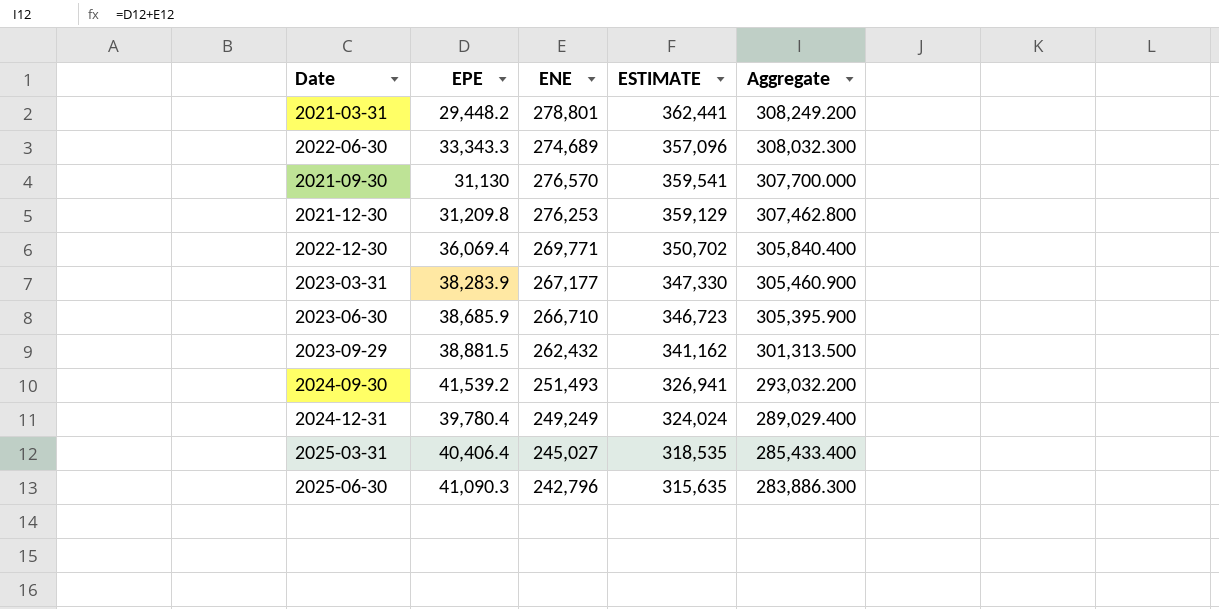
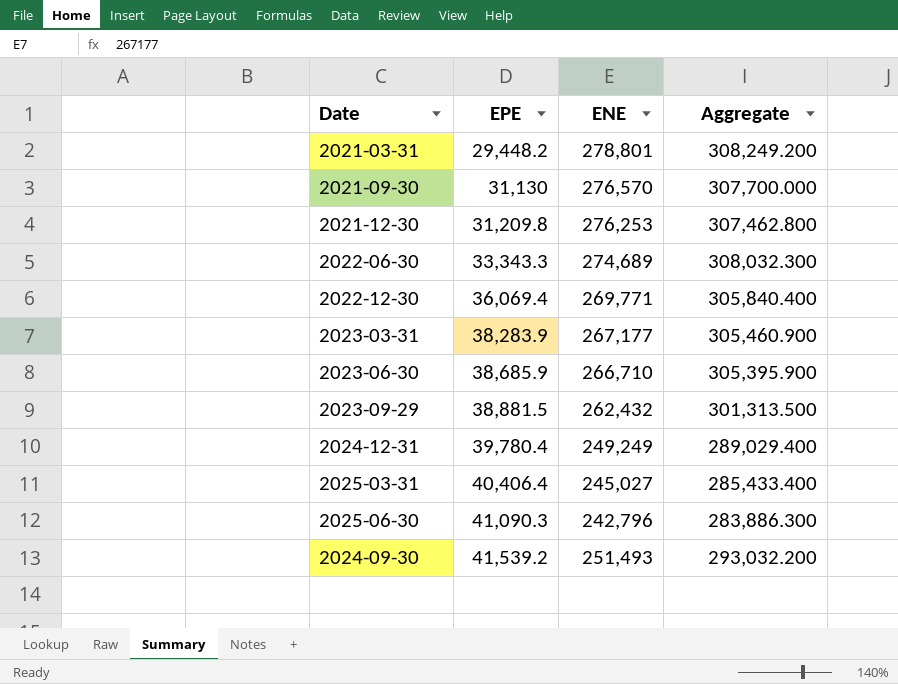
row order: Aggregate descending -> EPE ascending
column ESTIMATE | formula: [ENE] * 1.3 -> none

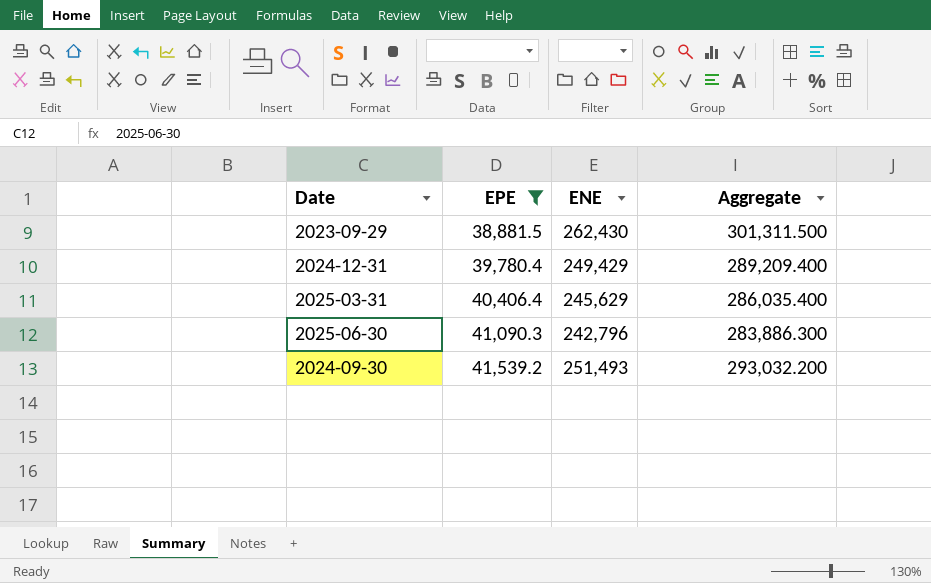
filter: none -> EPE >= 38,881.5
2023-09-29 | ENE: 262,432 -> 262,430
2023-09-29 | Aggregate: 301,313.500 -> 301,311.500
2024-12-31 | ENE: 249,249 -> 249,429
2024-12-31 | Aggregate: 289,029.400 -> 289,209.400
2025-03-31 | ENE: 245,027 -> 245,629
2025-03-31 | Aggregate: 285,433.400 -> 286,035.400

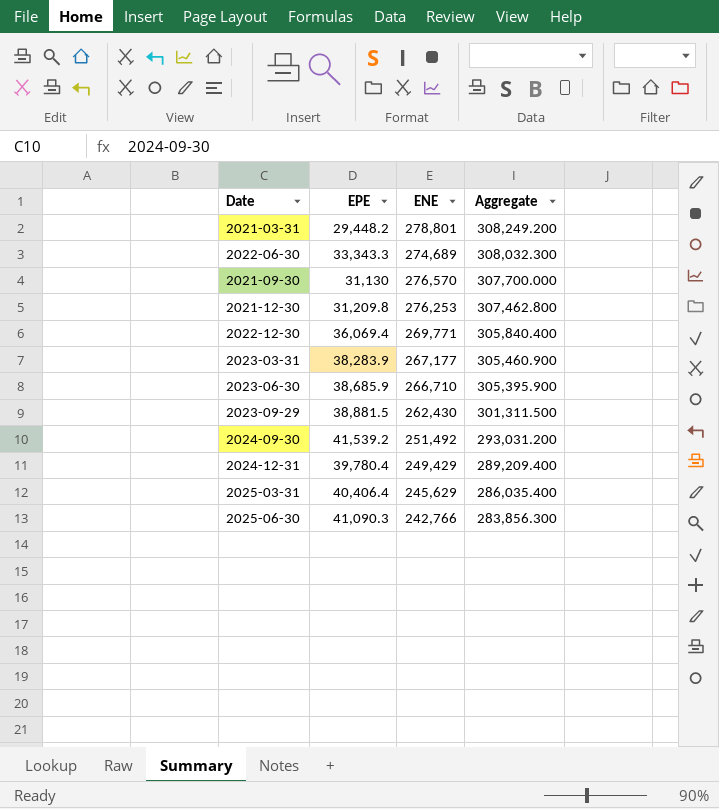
filter: EPE >= 38,881.5 -> none
row order: EPE ascending -> Aggregate descending
2024-09-30 | ENE: 251,493 -> 251,492
2024-09-30 | Aggregate: 293,032.200 -> 293,031.200
2025-06-30 | ENE: 242,796 -> 242,766
2025-06-30 | Aggregate: 283,886.300 -> 283,856.300

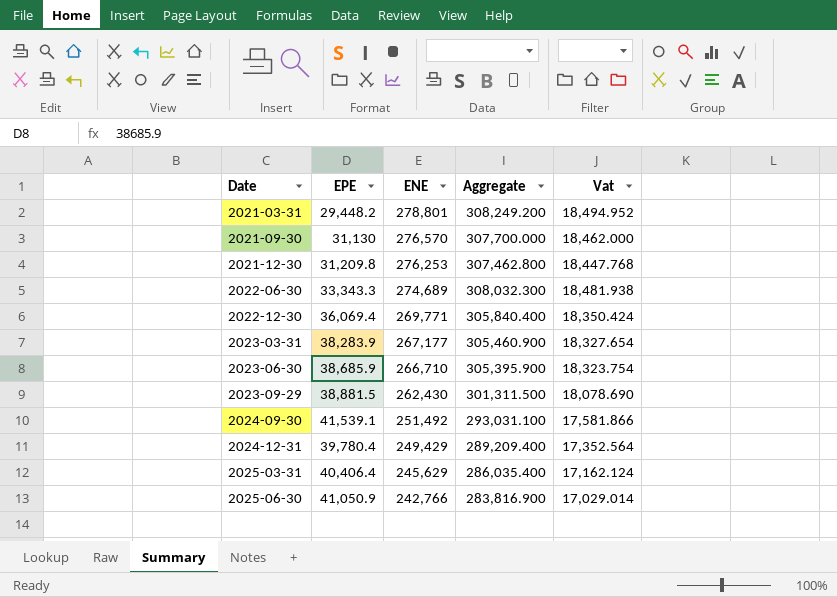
row order: Aggregate descending -> Date ascending
column Vat | formula: none -> [Aggregate] * 0.06
2024-09-30 | EPE: 41,539.2 -> 41,539.1
2024-09-30 | Aggregate: 293,031.200 -> 293,031.100
2025-06-30 | EPE: 41,090.3 -> 41,050.9
2025-06-30 | Aggregate: 283,856.300 -> 283,816.900

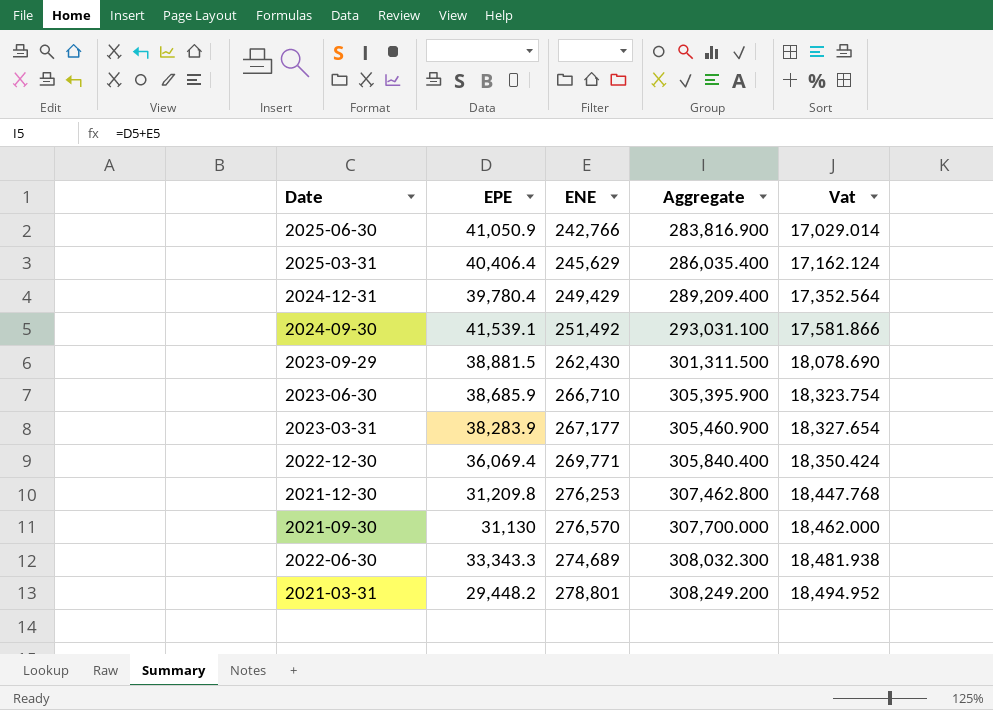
row order: Date ascending -> Aggregate ascending

